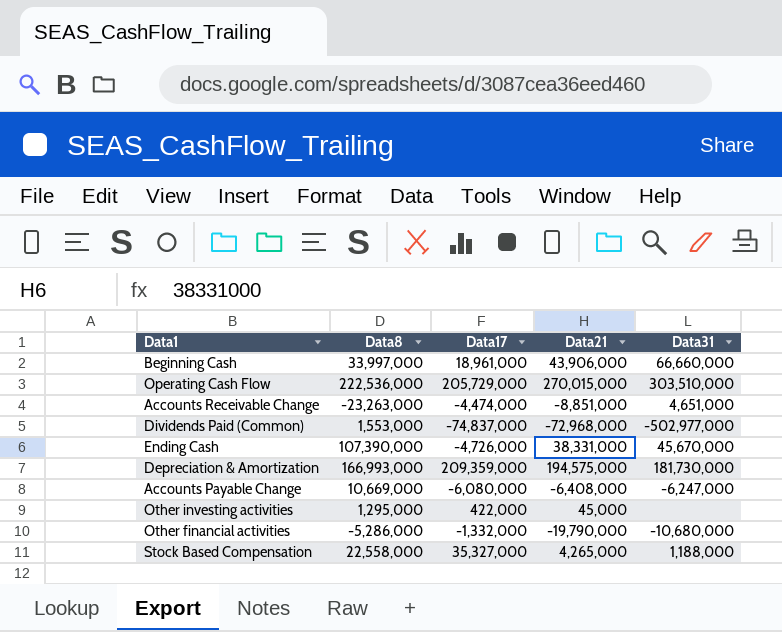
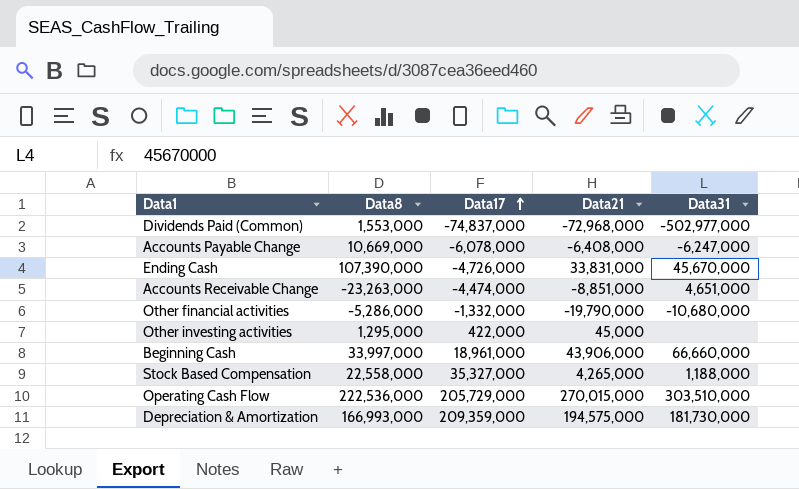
row order: none -> Data17 ascending
Accounts Payable Change | Data17: -6,080,000 -> -6,078,000
Ending Cash | Data21: 38,331,000 -> 33,831,000

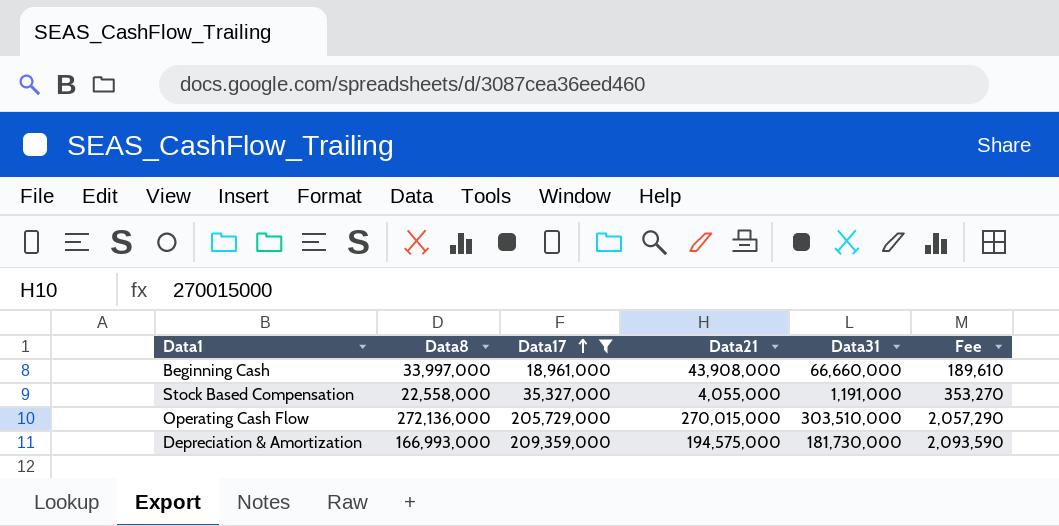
filter: none -> Data17 >= 18,961,000
column Fee | formula: none -> [Data17] * 0.01
Beginning Cash | Data21: 43,906,000 -> 43,908,000
Stock Based Compensation | Data21: 4,265,000 -> 4,055,000
Stock Based Compensation | Data31: 1,188,000 -> 1,191,000
Operating Cash Flow | Data8: 222,536,000 -> 272,136,000

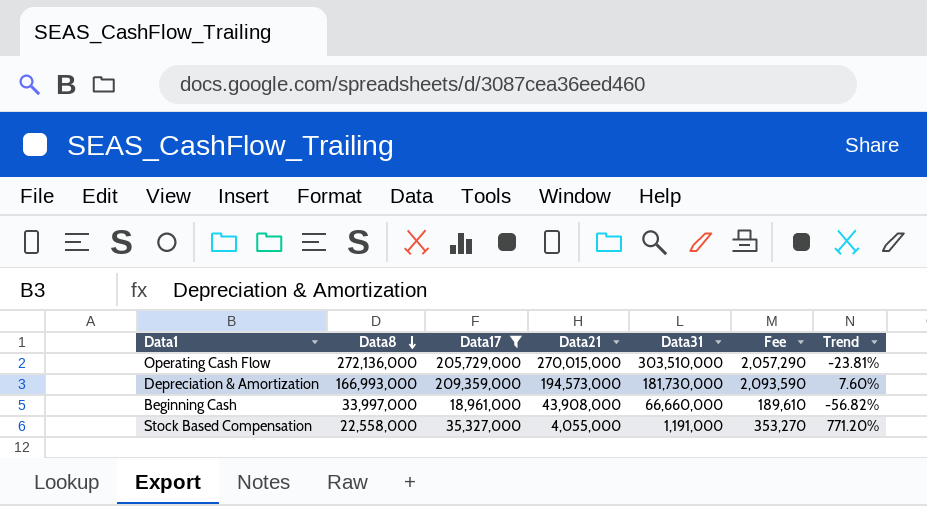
row order: Data17 ascending -> Data8 descending
column Trend | formula: none -> ([Data17] - [Data21]) / [Data21]
Depreciation & Amortization | Data21: 194,575,000 -> 194,573,000

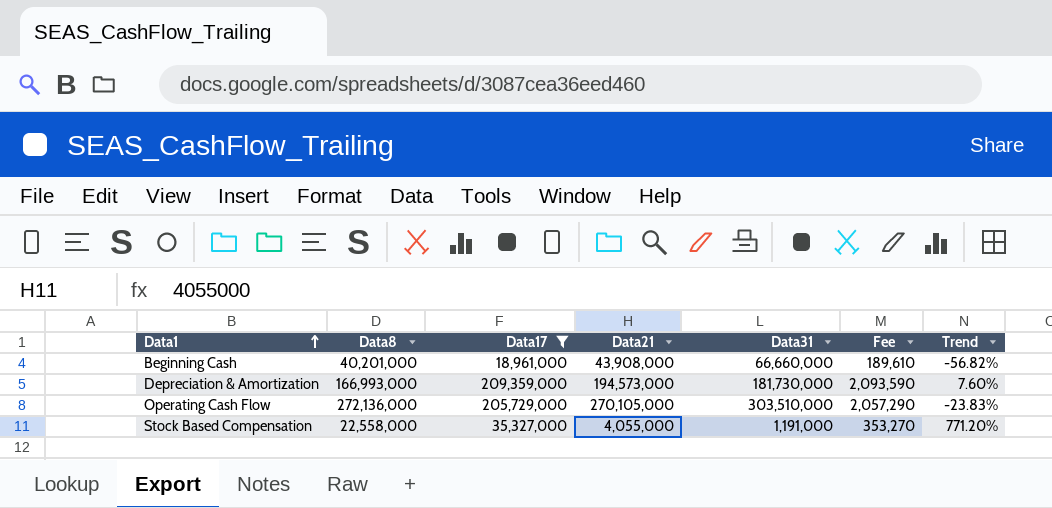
row order: Data8 descending -> Data1 ascending
Beginning Cash | Data8: 33,997,000 -> 40,201,000
Operating Cash Flow | Data21: 270,015,000 -> 270,105,000
Operating Cash Flow | Trend: -23.81% -> -23.83%

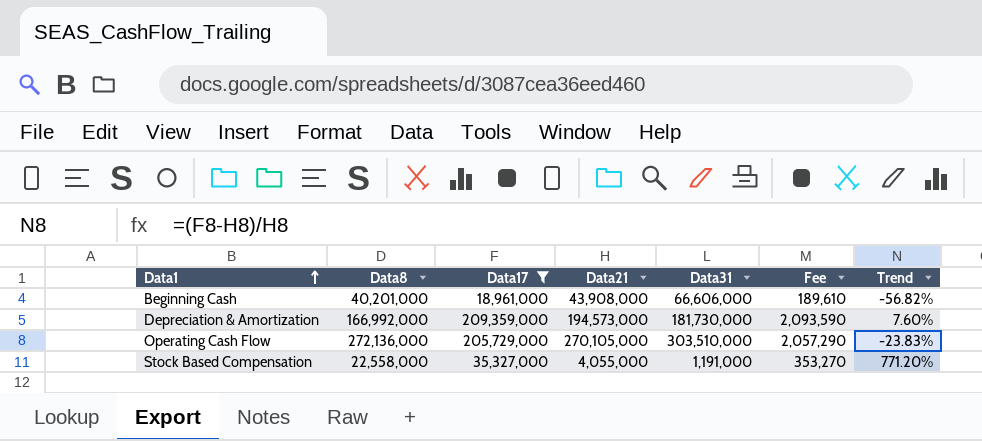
Beginning Cash | Data31: 66,660,000 -> 66,606,000
Depreciation & Amortization | Data8: 166,993,000 -> 166,992,000

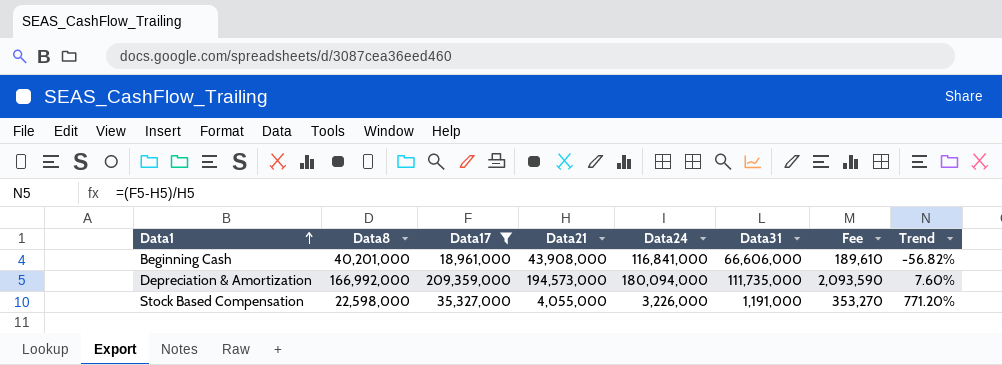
column Data24 | position: none -> 5
row Operating Cash Flow: 272,136,000 | 205,729,000 | 270,105,000 | 303,510,000 | 2,057,290 | -23.83% -> none
Depreciation & Amortization | Data31: 181,730,000 -> 111,735,000
Stock Based Compensation | Data8: 22,558,000 -> 22,598,000

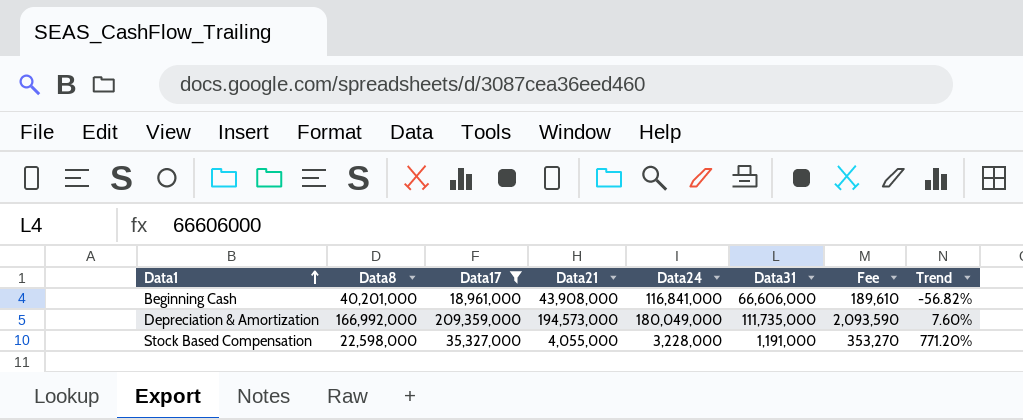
Depreciation & Amortization | Data24: 180,094,000 -> 180,049,000
Stock Based Compensation | Data24: 3,226,000 -> 3,228,000

